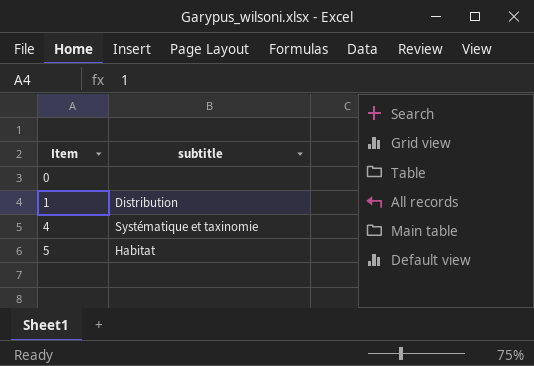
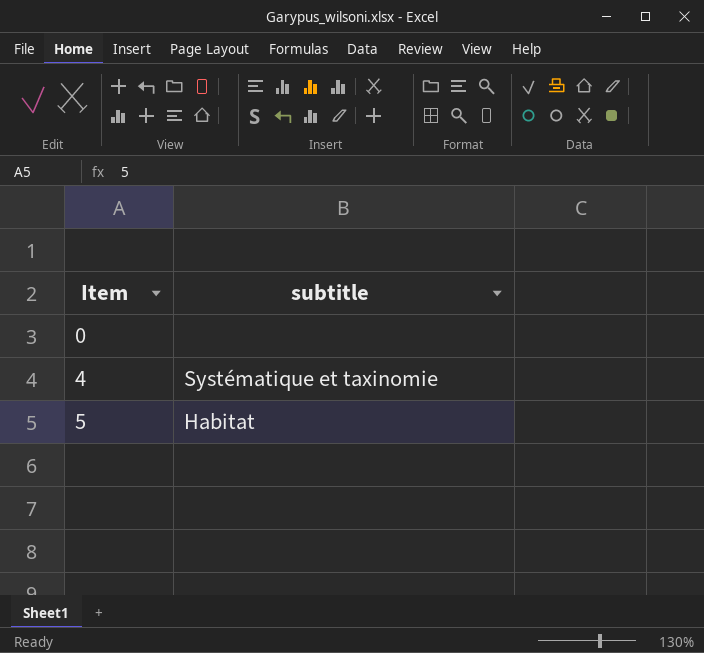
row 1: Distribution -> none

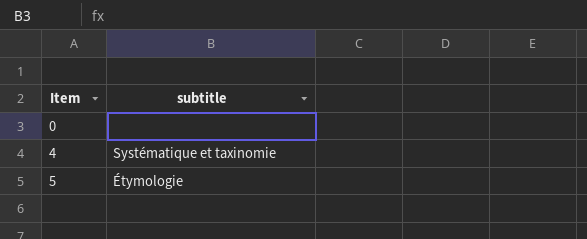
5 | subtitle: Habitat -> Étymologie

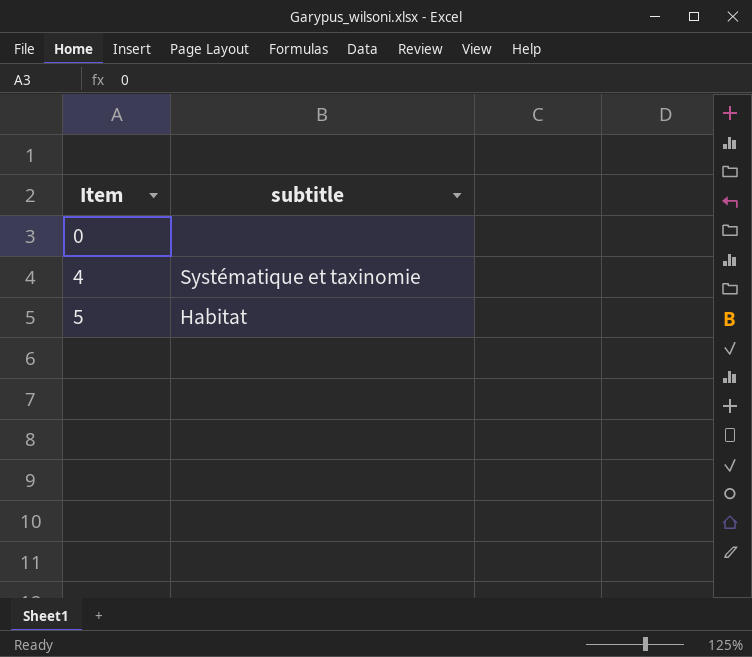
5 | subtitle: Étymologie -> Habitat

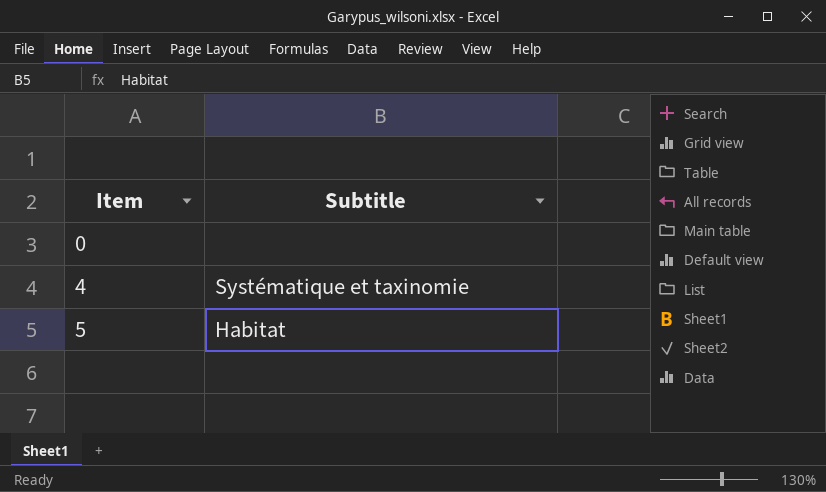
column name: subtitle -> Subtitle

